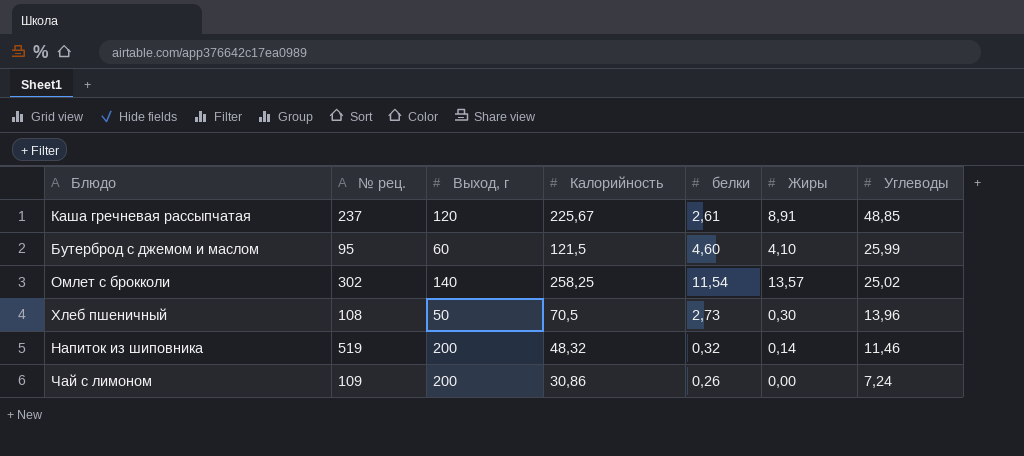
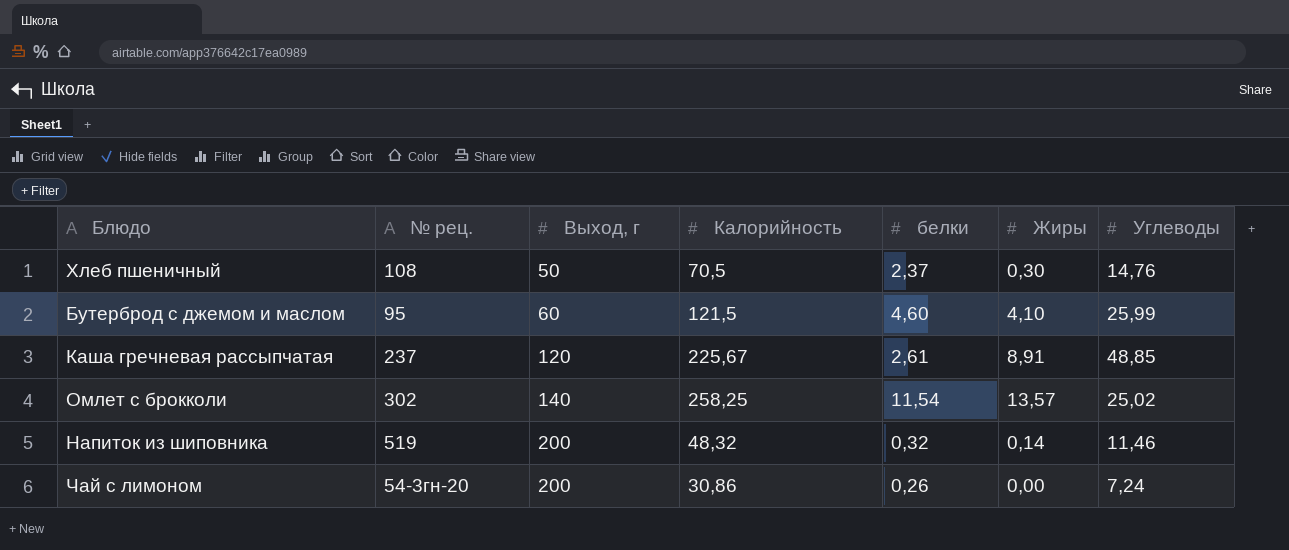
row order: Углеводы descending -> Выход, г ascending
Хлеб пшеничный | белки: 2,73 -> 2,37
Хлеб пшеничный | Углеводы: 13,96 -> 14,76
Чай с лимоном | № рец.: 109 -> 54-3гн-20

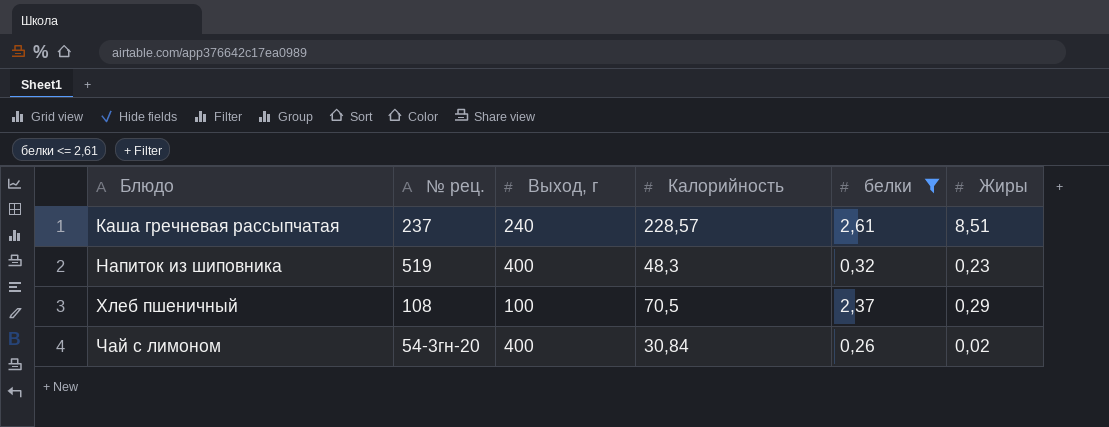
filter: none -> белки <= 2,61
row order: Выход, г ascending -> Блюдо ascending
column Углеводы | position: 7 -> none
Каша гречневая рассыпчатая | Выход, г: 120 -> 240
Каша гречневая рассыпчатая | Калорийность: 225,67 -> 228,57
Каша гречневая рассыпчатая | Жиры: 8,91 -> 8,51
Напиток из шиповника | Выход, г: 200 -> 400
Напиток из шиповника | Калорийность: 48,32 -> 48,3
Напиток из шиповника | Жиры: 0,14 -> 0,23
Хлеб пшеничный | Выход, г: 50 -> 100
Хлеб пшеничный | Жиры: 0,30 -> 0,29
Чай с лимоном | Выход, г: 200 -> 400
Чай с лимоном | Калорийность: 30,86 -> 30,84
Чай с лимоном | Жиры: 0,00 -> 0,02

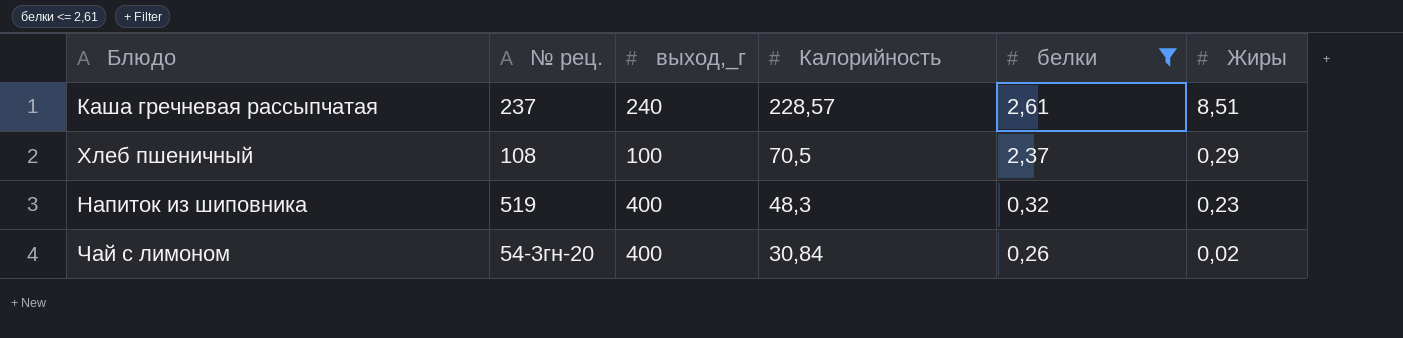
row order: Блюдо ascending -> Калорийность descending
column name: Выход, г -> выход,_г

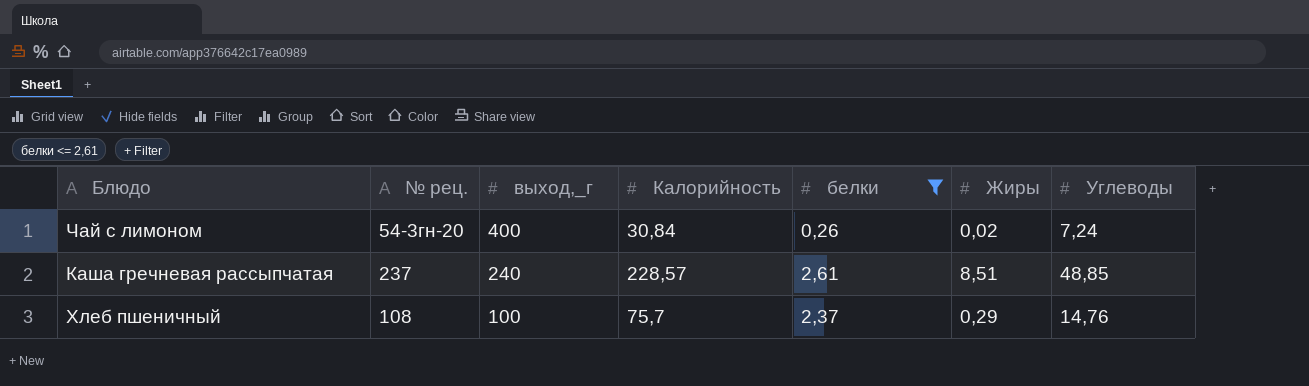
row order: Калорийность descending -> выход,_г descending
column Углеводы | position: none -> 7
row Напиток из шиповника: 519 | 400 | 48,3 | 0,32 | 0,23 -> none
Хлеб пшеничный | Калорийность: 70,5 -> 75,7

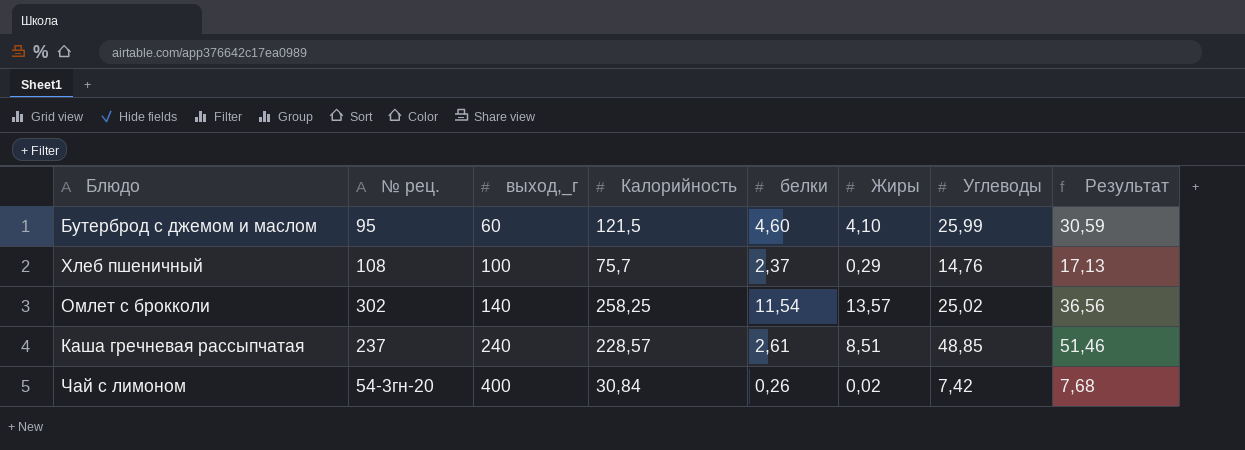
filter: белки <= 2,61 -> none
row order: выход,_г descending -> выход,_г ascending
column Результат | formula: none -> [белки] + [Углеводы]
Чай с лимоном | Углеводы: 7,24 -> 7,42

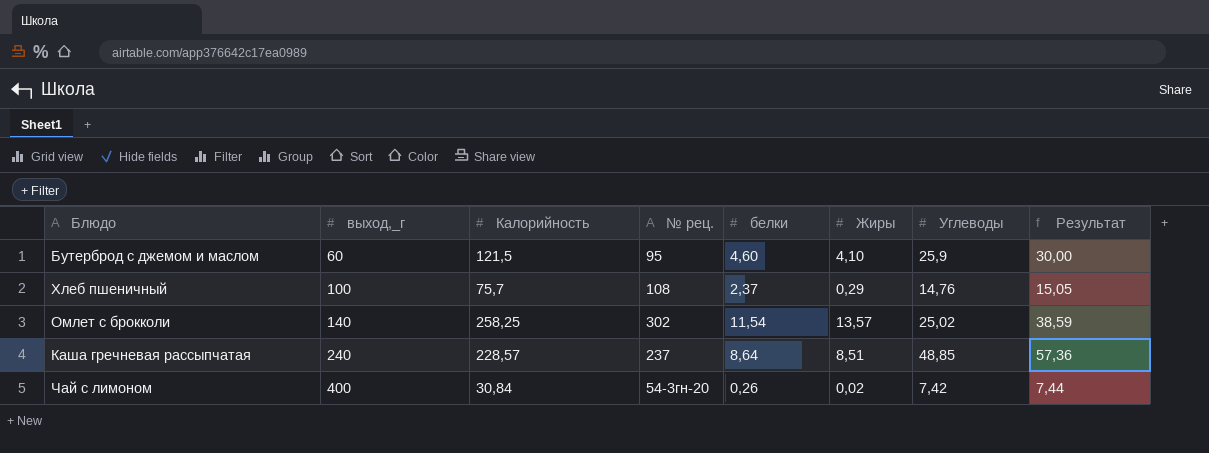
column № рец. | position: 2 -> 4
column Результат | formula: [белки] + [Углеводы] -> [Жиры] + [Углеводы]
Бутерброд с джемом и маслом | Углеводы: 25,99 -> 25,9
Каша гречневая рассыпчатая | белки: 2,61 -> 8,64

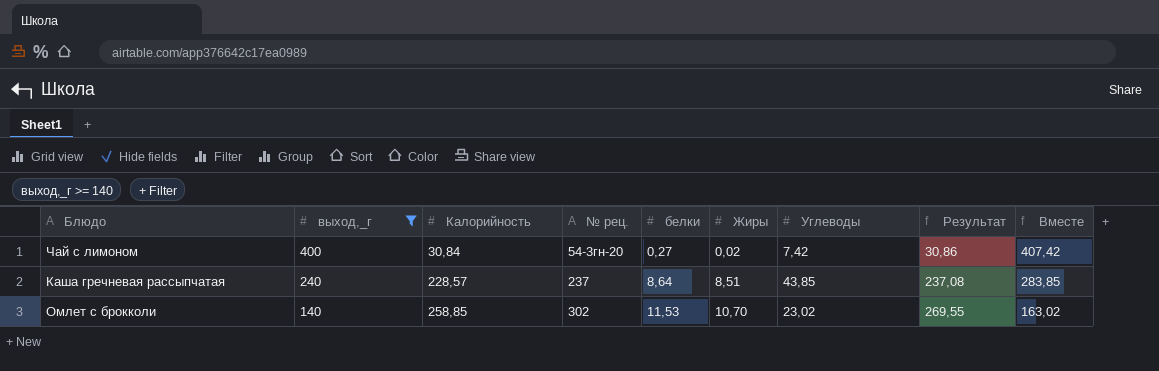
filter: none -> выход,_г >= 140
row order: выход,_г ascending -> выход,_г descending
column Результат | formula: [Жиры] + [Углеводы] -> [Калорийность] + [Жиры]
column Вместе | formula: none -> [выход,_г] + [Углеводы]
Чай с лимоном | белки: 0,26 -> 0,27
Каша гречневая рассыпчатая | Углеводы: 48,85 -> 43,85
Омлет с брокколи | Калорийность: 258,25 -> 258,85
Омлет с брокколи | белки: 11,54 -> 11,53
Омлет с брокколи | Жиры: 13,57 -> 10,70
Омлет с брокколи | Углеводы: 25,02 -> 23,02

